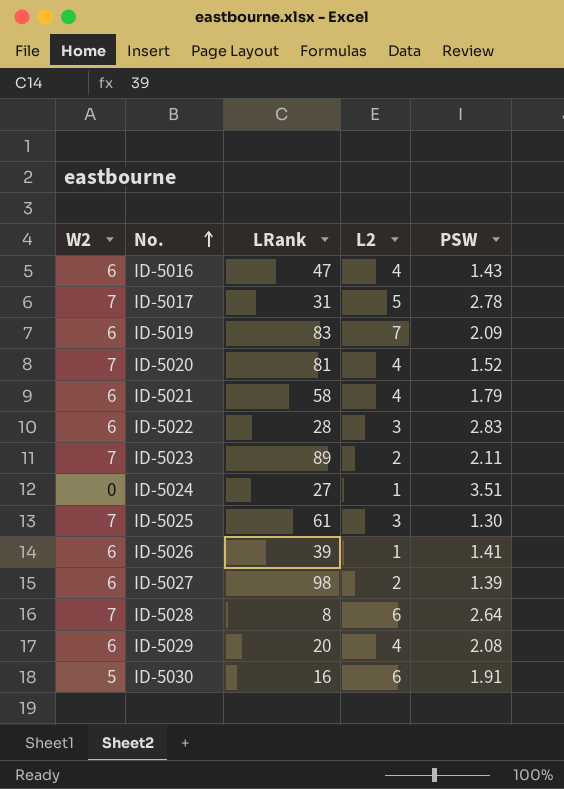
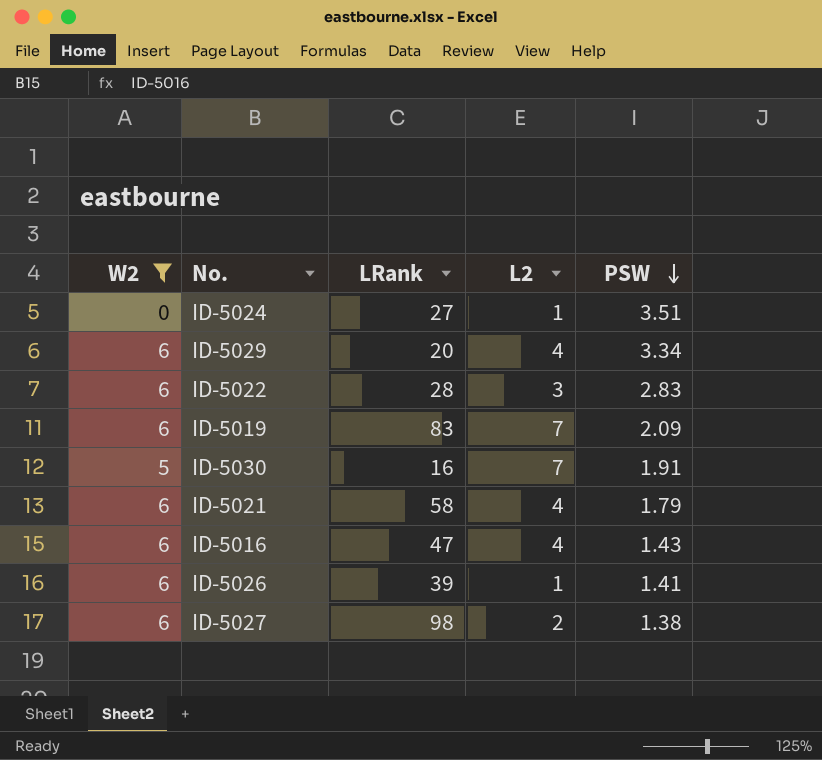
filter: none -> W2 != 7
row order: No. ascending -> PSW descending
ID-5029 | PSW: 2.08 -> 3.34
ID-5030 | L2: 6 -> 7
ID-5027 | PSW: 1.39 -> 1.38

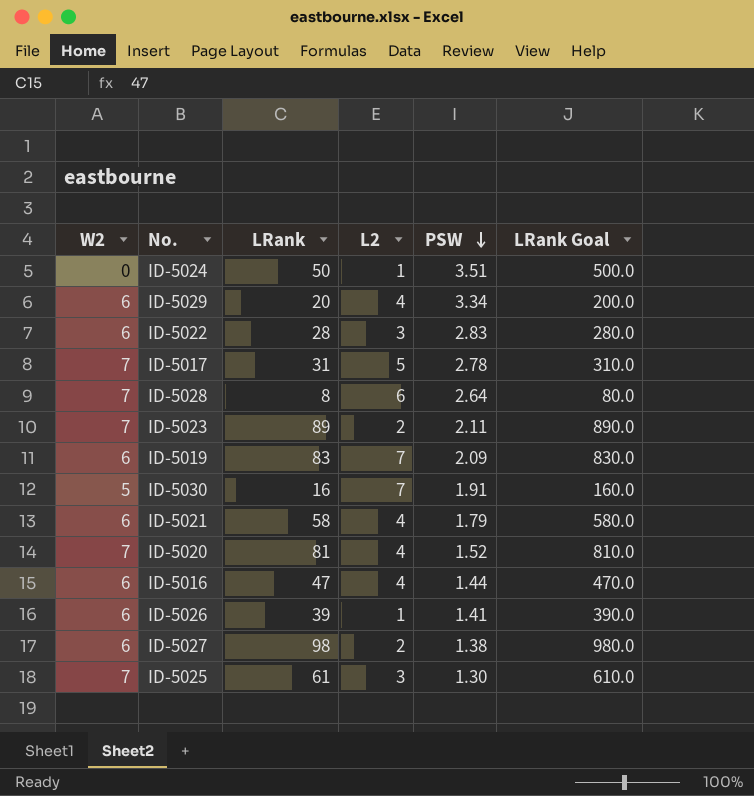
filter: W2 != 7 -> none
column LRank Goal | formula: none -> [LRank] * 10
ID-5024 | LRank: 27 -> 50
ID-5016 | PSW: 1.43 -> 1.44

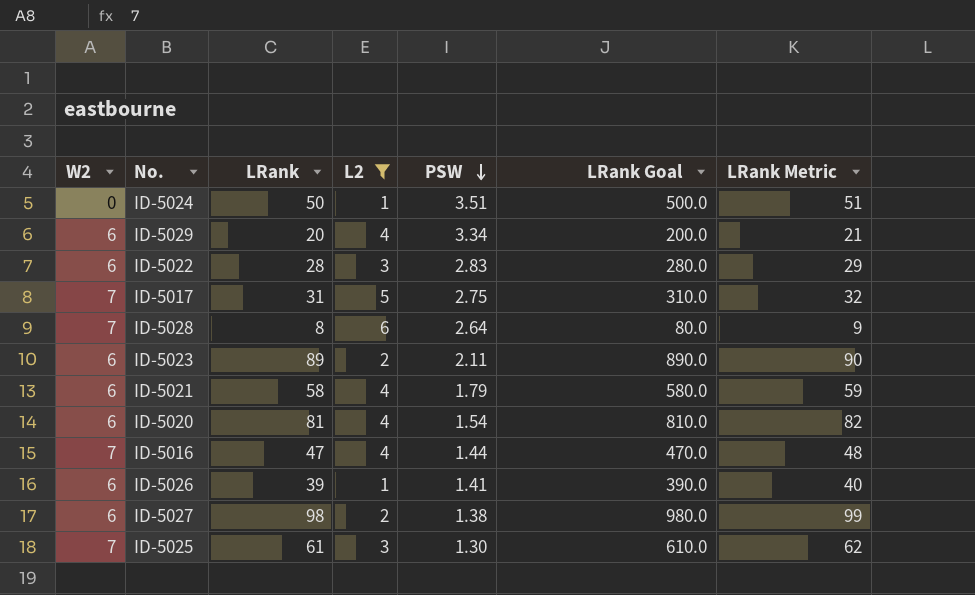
filter: none -> L2 != 7
column LRank Metric | formula: none -> [LRank] + 1
ID-5017 | PSW: 2.78 -> 2.75
ID-5023 | W2: 7 -> 6
ID-5020 | W2: 7 -> 6
ID-5020 | PSW: 1.52 -> 1.54
ID-5016 | W2: 6 -> 7

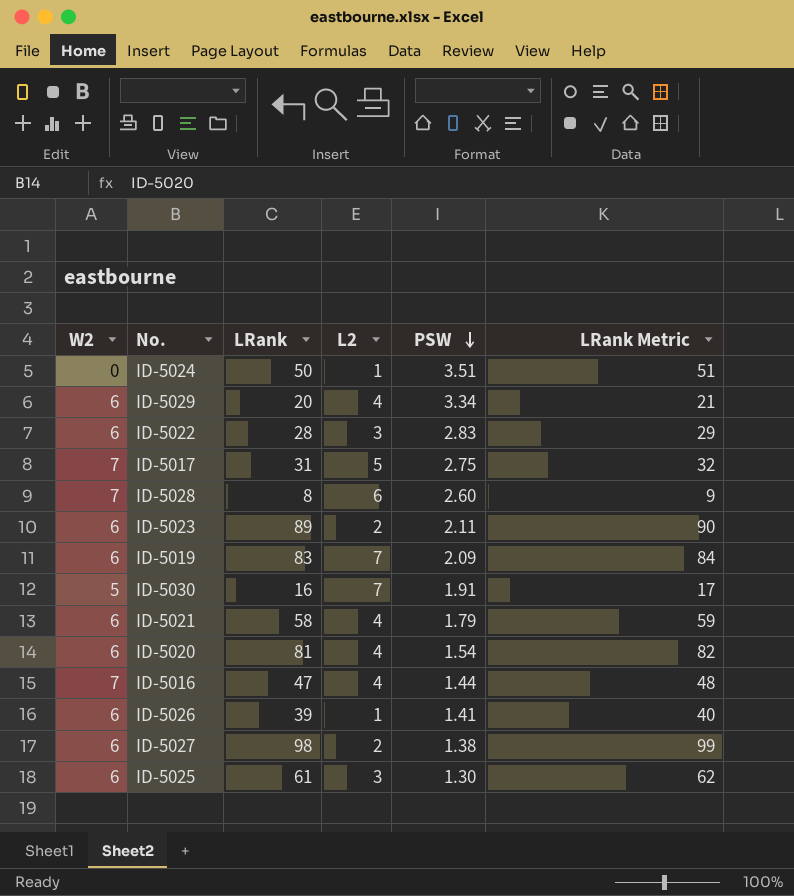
filter: L2 != 7 -> none
column LRank Goal | formula: [LRank] * 10 -> none
ID-5028 | PSW: 2.64 -> 2.60
ID-5025 | W2: 7 -> 6

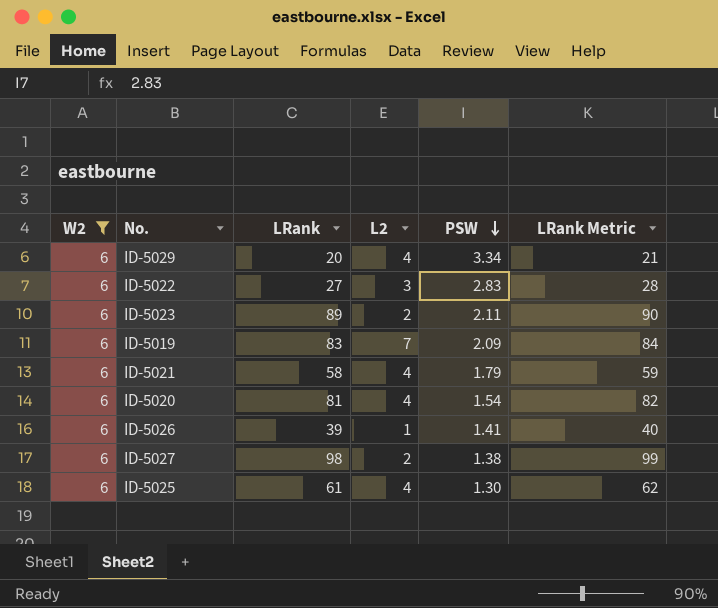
filter: none -> W2 = 6
ID-5022 | LRank: 28 -> 27
ID-5022 | LRank Metric: 29 -> 28
ID-5025 | L2: 3 -> 4

